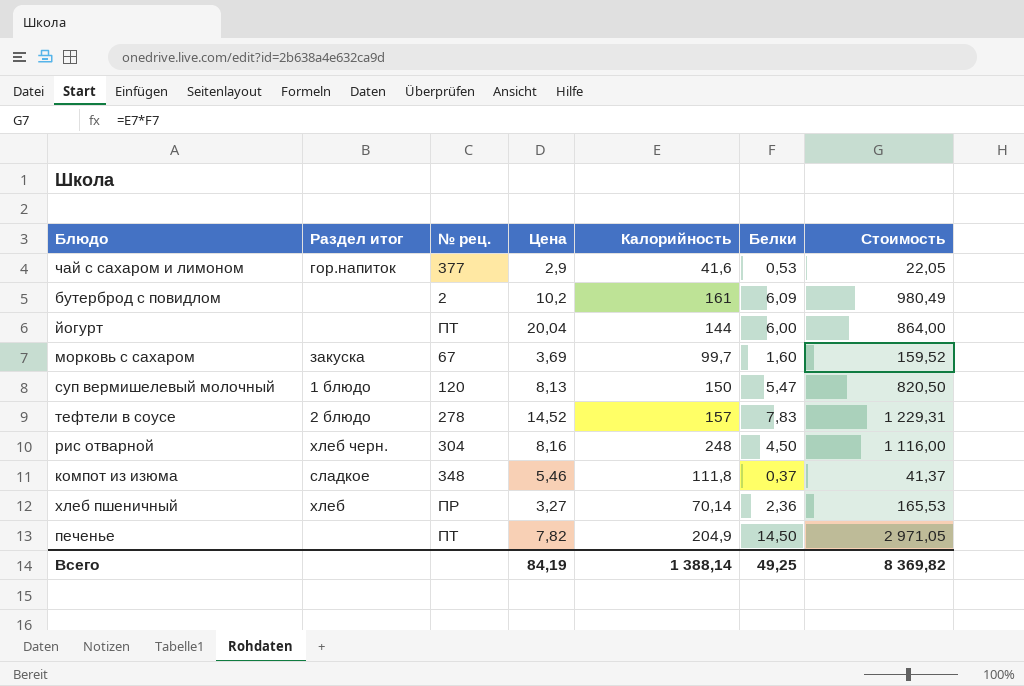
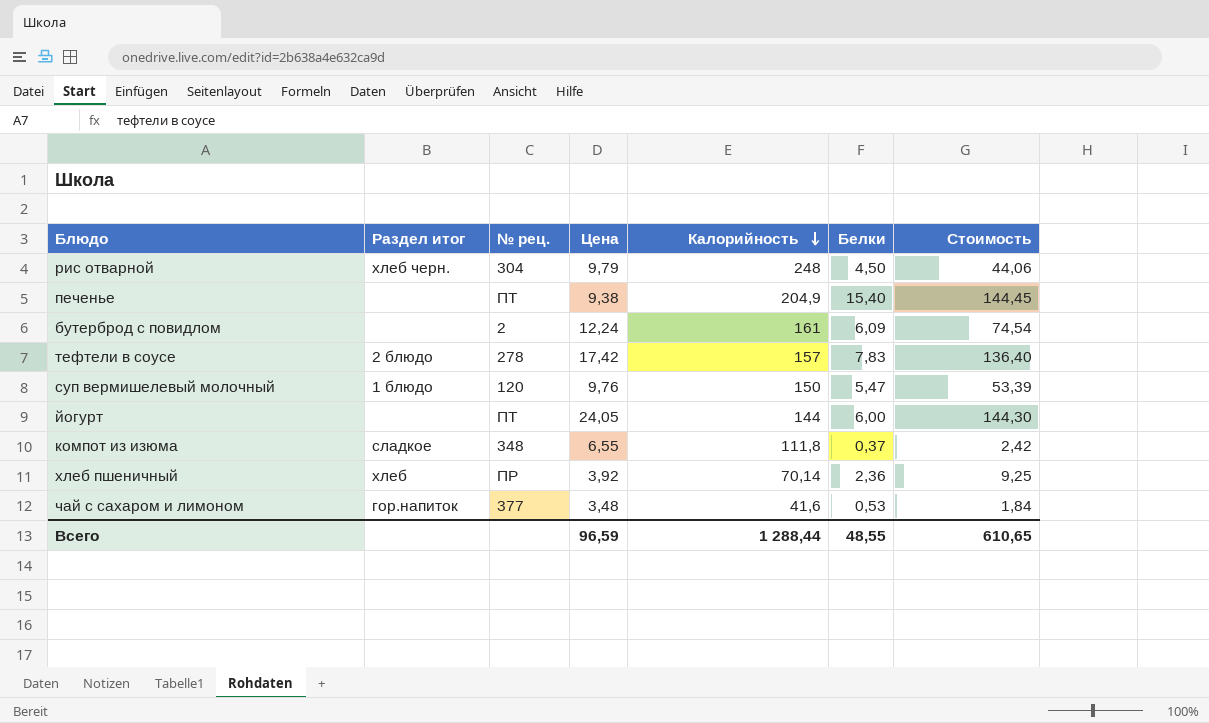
row order: none -> Калорийность descending
column Стоимость | formula: [Калорийность] * [Белки] -> [Цена] * [Белки]
row морковь с сахаром: закуска | 67 | 3,69 | 99,7 | 1,60 | 159,52 -> none
рис отварной | Цена: 8,16 -> 9,79
печенье | Цена: 7,82 -> 9,38
печенье | Белки: 14,50 -> 15,40
бутерброд с повидлом | Цена: 10,2 -> 12,24
тефтели в соусе | Цена: 14,52 -> 17,42
суп вермишелевый молочный | Цена: 8,13 -> 9,76
йогурт | Цена: 20,04 -> 24,05
компот из изюма | Цена: 5,46 -> 6,55
хлеб пшеничный | Цена: 3,27 -> 3,92
чай с сахаром и лимоном | Цена: 2,9 -> 3,48
Всего | Цена: 84,19 -> 96,59
Всего | Калорийность: 1 388,14 -> 1 288,44
Всего | Белки: 49,25 -> 48,55
Всего | Стоимость: 8 369,82 -> 610,65

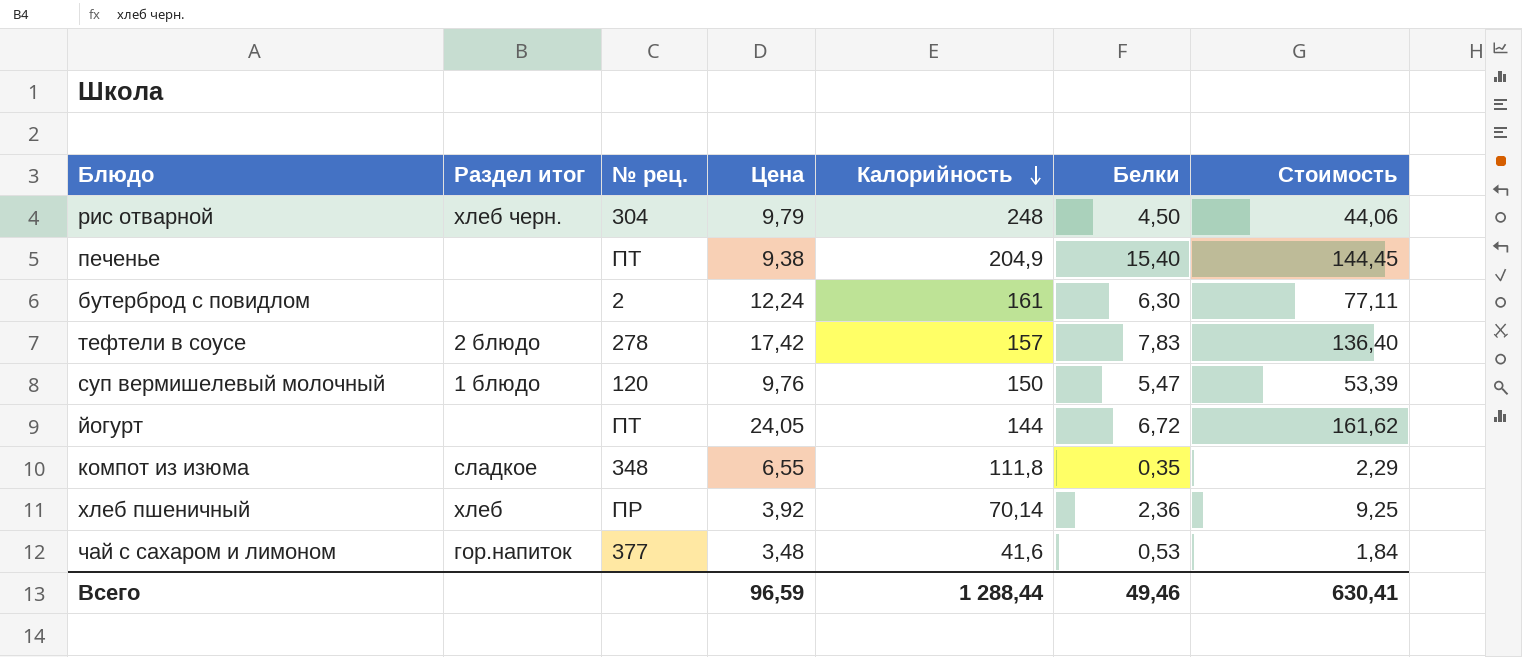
бутерброд с повидлом | Белки: 6,09 -> 6,30
бутерброд с повидлом | Стоимость: 74,54 -> 77,11
йогурт | Белки: 6,00 -> 6,72
йогурт | Стоимость: 144,30 -> 161,62
компот из изюма | Белки: 0,37 -> 0,35
компот из изюма | Стоимость: 2,42 -> 2,29
Всего | Белки: 48,55 -> 49,46
Всего | Стоимость: 610,65 -> 630,41

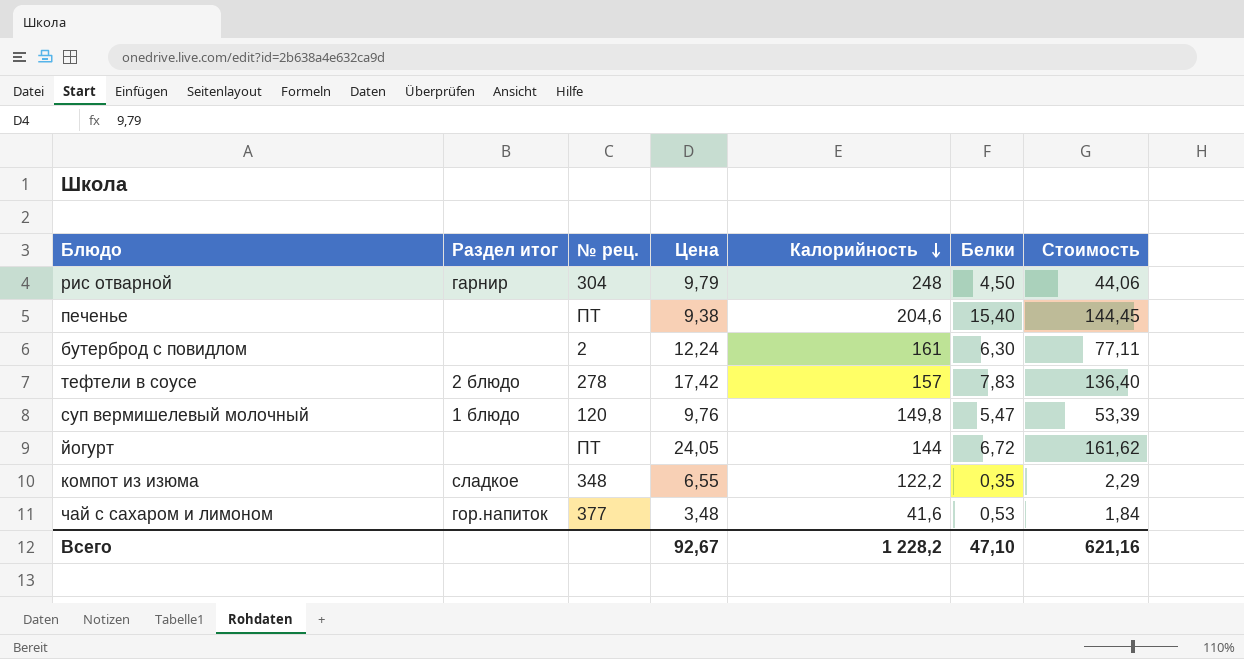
row хлеб пшеничный: хлеб | ПР | 3,92 | 70,14 | 2,36 | 9,25 -> none
рис отварной | Раздел итог: хлеб черн. -> гарнир
печенье | Калорийность: 204,9 -> 204,6
суп вермишелевый молочный | Калорийность: 150 -> 149,8
компот из изюма | Калорийность: 111,8 -> 122,2
Всего | Цена: 96,59 -> 92,67
Всего | Калорийность: 1 288,44 -> 1 228,2
Всего | Белки: 49,46 -> 47,10
Всего | Стоимость: 630,41 -> 621,16

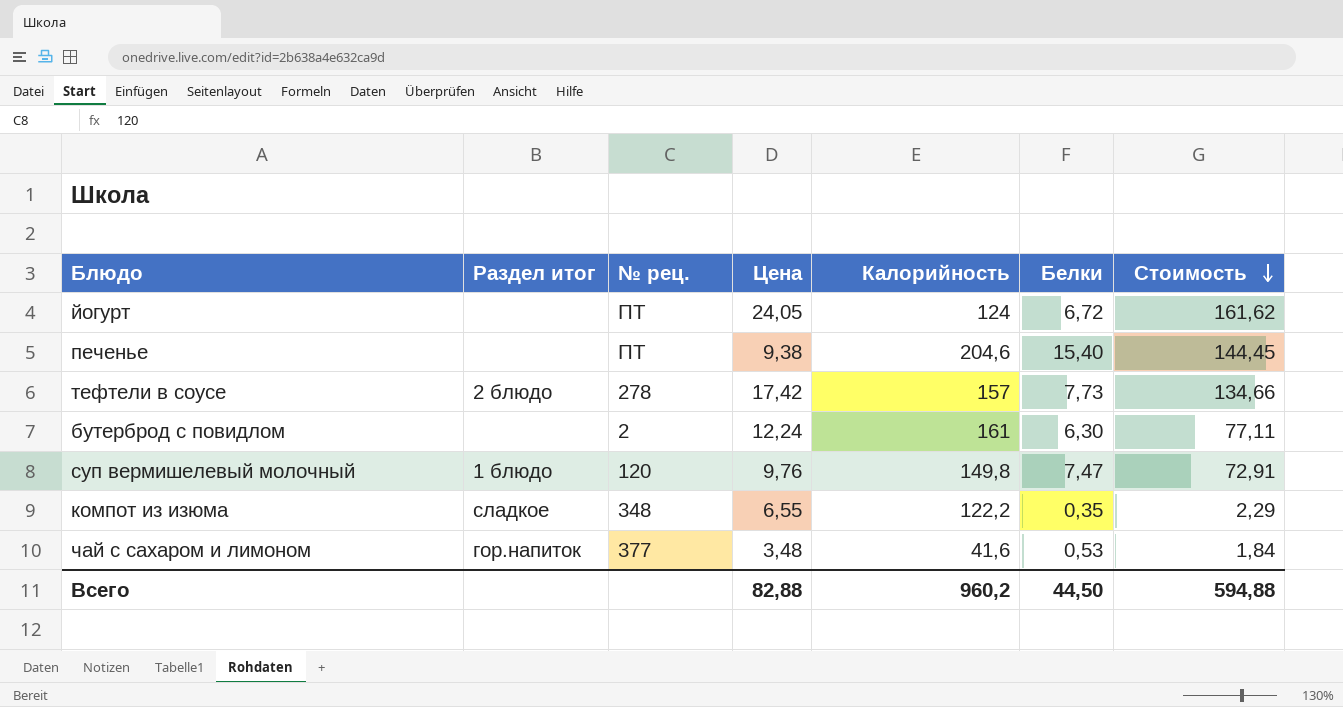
row order: Калорийность descending -> Стоимость descending
row рис отварной: гарнир | 304 | 9,79 | 248 | 4,50 | 44,06 -> none
йогурт | Калорийность: 144 -> 124
тефтели в соусе | Белки: 7,83 -> 7,73
тефтели в соусе | Стоимость: 136,40 -> 134,66
суп вермишелевый молочный | Белки: 5,47 -> 7,47
суп вермишелевый молочный | Стоимость: 53,39 -> 72,91
Всего | Цена: 92,67 -> 82,88
Всего | Калорийность: 1 228,2 -> 960,2
Всего | Белки: 47,10 -> 44,50
Всего | Стоимость: 621,16 -> 594,88

